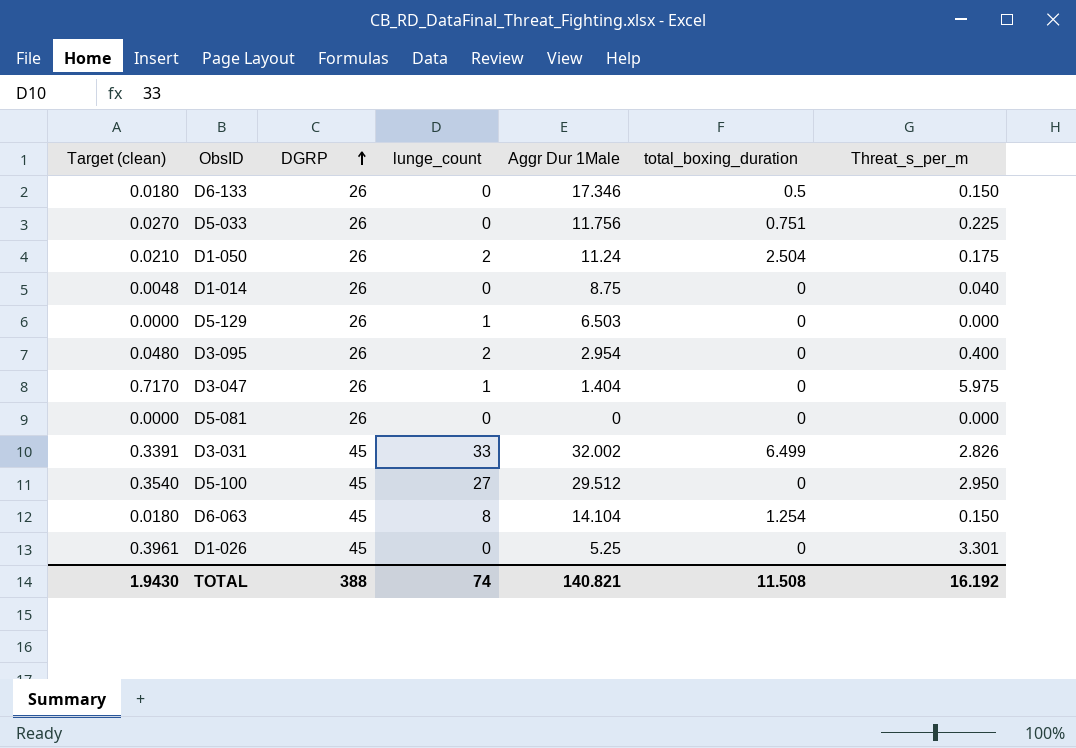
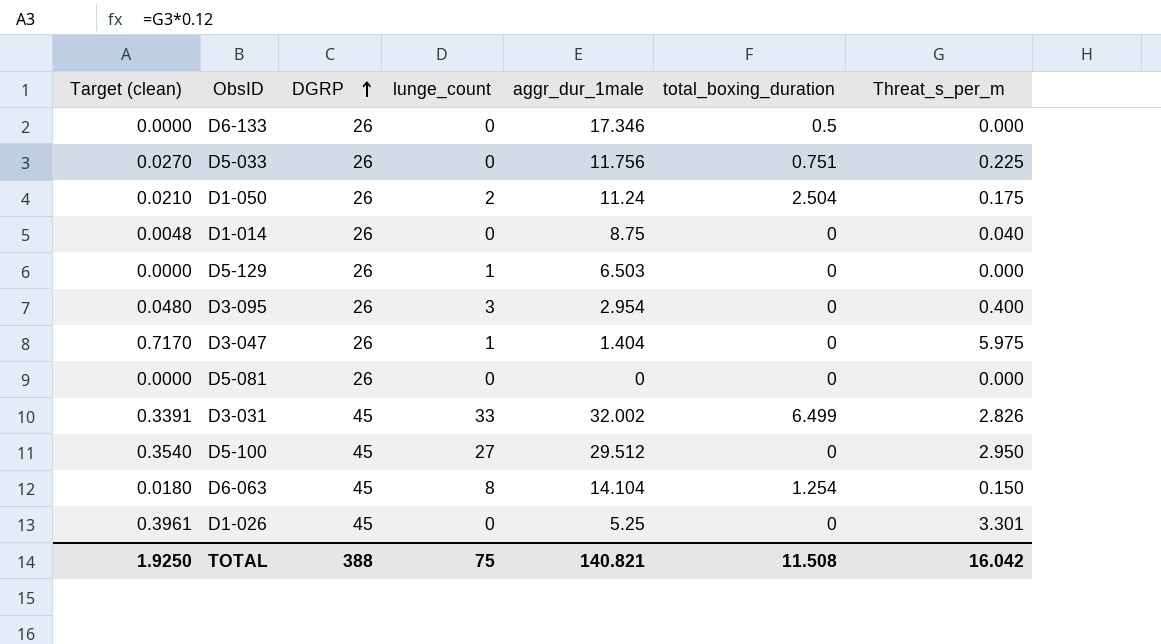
column name: Aggr Dur 1Male -> aggr_dur_1male
D6-133 | Target (clean): 0.0180 -> 0.0000
D6-133 | Threat_s_per_m: 0.150 -> 0.000
D3-095 | lunge_count: 2 -> 3
TOTAL | Target (clean): 1.9430 -> 1.9250
TOTAL | lunge_count: 74 -> 75
TOTAL | Threat_s_per_m: 16.192 -> 16.042

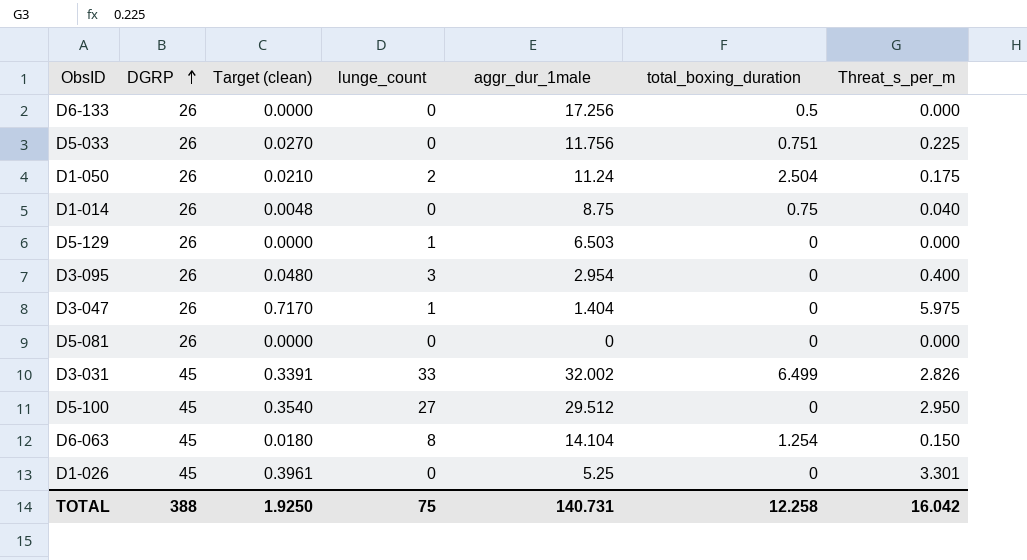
column Target (clean) | position: 1 -> 3
D6-133 | aggr_dur_1male: 17.346 -> 17.256
D1-014 | total_boxing_duration: 0 -> 0.75
TOTAL | aggr_dur_1male: 140.821 -> 140.731
TOTAL | total_boxing_duration: 11.508 -> 12.258

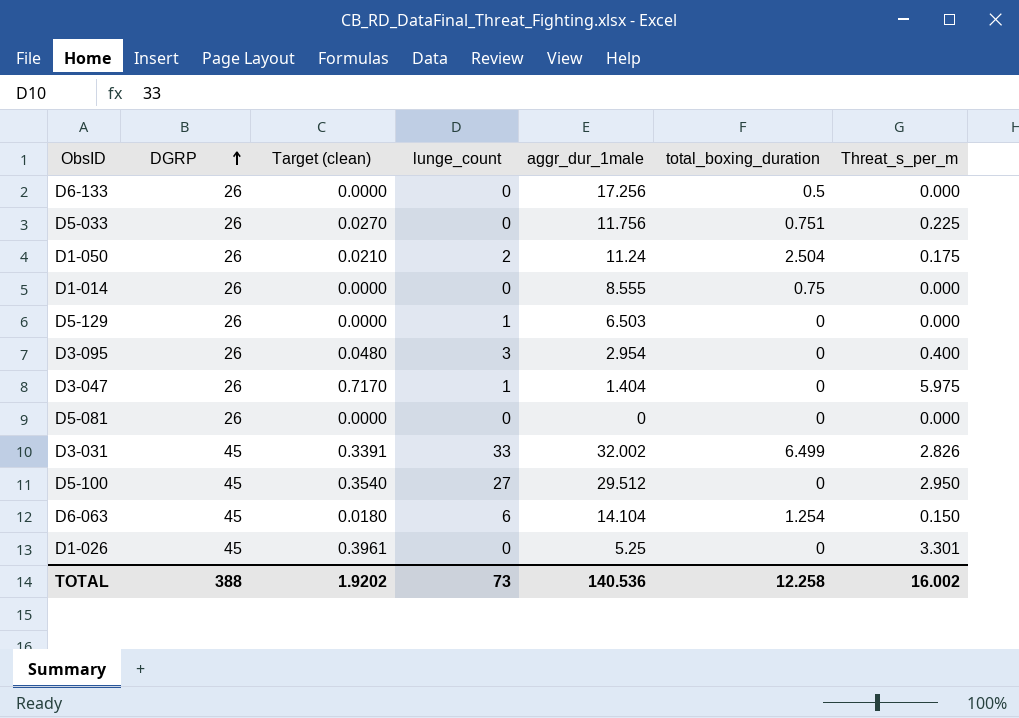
D1-014 | Target (clean): 0.0048 -> 0.0000
D1-014 | aggr_dur_1male: 8.75 -> 8.555
D1-014 | Threat_s_per_m: 0.040 -> 0.000
D6-063 | lunge_count: 8 -> 6
TOTAL | Target (clean): 1.9250 -> 1.9202
TOTAL | lunge_count: 75 -> 73
TOTAL | aggr_dur_1male: 140.731 -> 140.536
TOTAL | Threat_s_per_m: 16.042 -> 16.002

